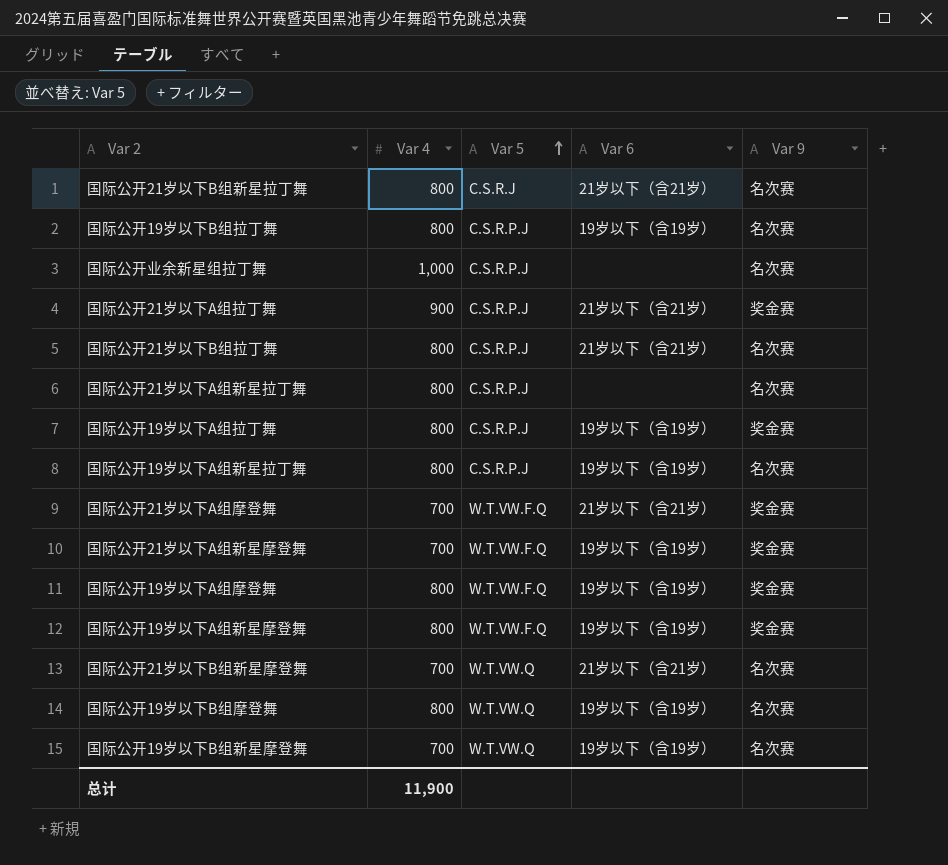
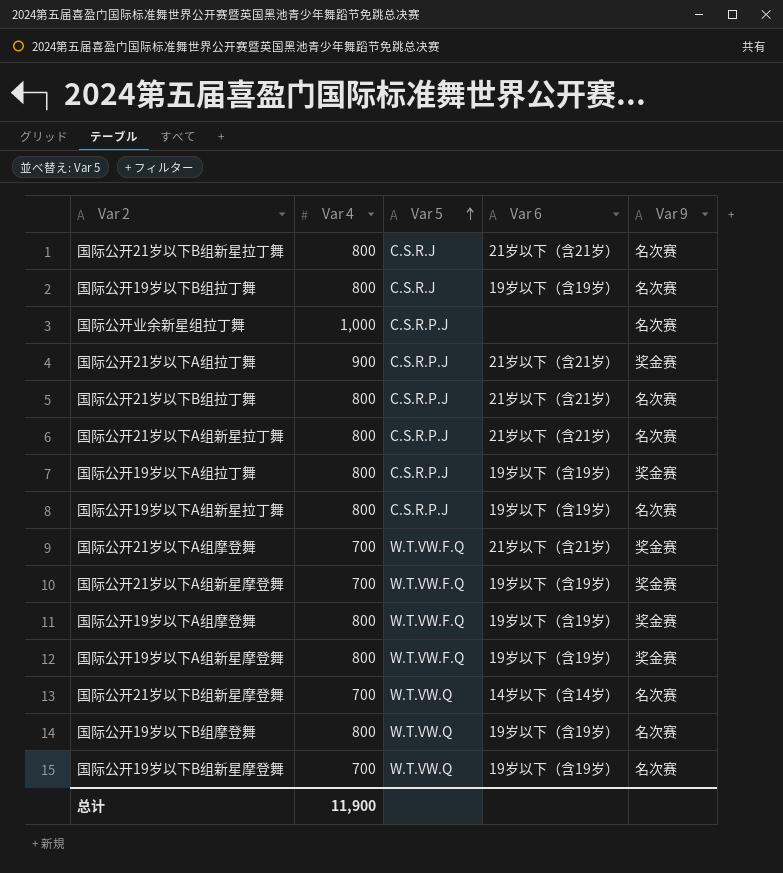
国际公开19岁以下B组拉丁舞 | Var 5: C.S.R.P.J -> C.S.R.J
国际公开21岁以下A组新星拉丁舞 | Var 6: none -> 21岁以下（含21岁）
国际公开21岁以下B组新星摩登舞 | Var 6: 21岁以下（含21岁） -> 14岁以下（含14岁）

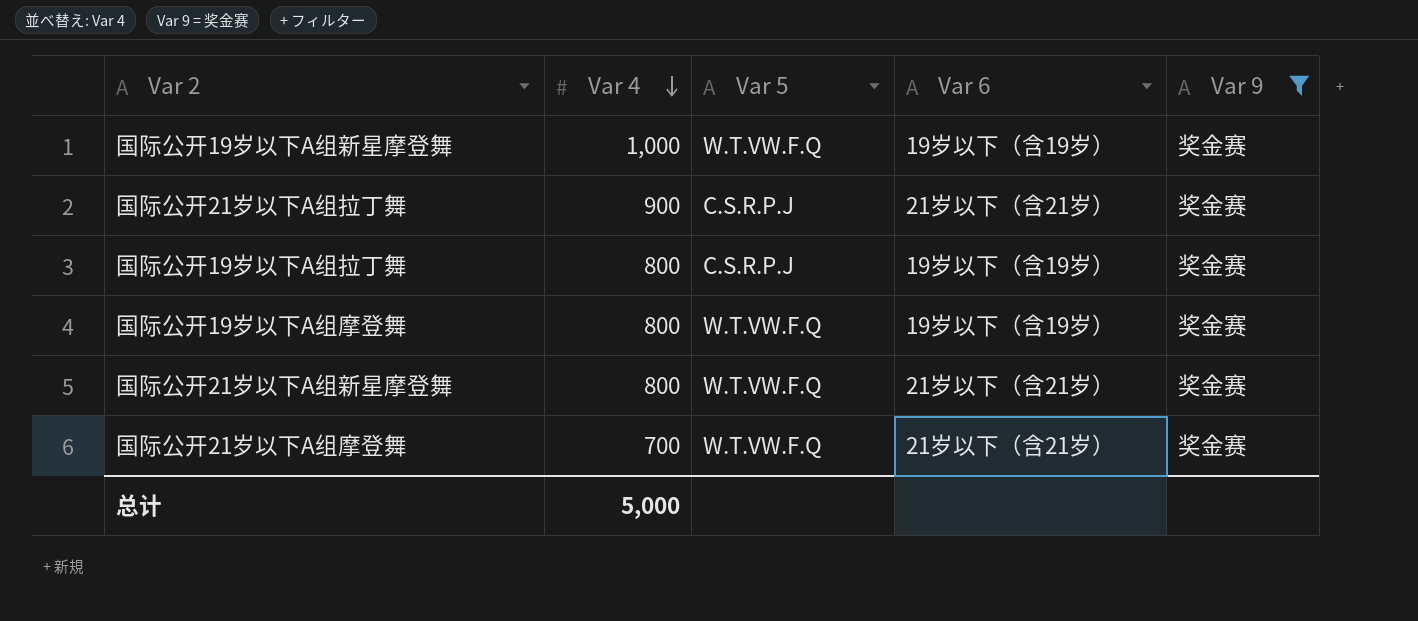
filter: none -> Var 9 = 奖金赛
row order: Var 5 ascending -> Var 4 descending
国际公开19岁以下A组新星摩登舞 | Var 4: 800 -> 1,000
国际公开21岁以下A组新星摩登舞 | Var 4: 700 -> 800
国际公开21岁以下A组新星摩登舞 | Var 6: 19岁以下（含19岁） -> 21岁以下（含21岁）
总计 | Var 4: 11,900 -> 5,000

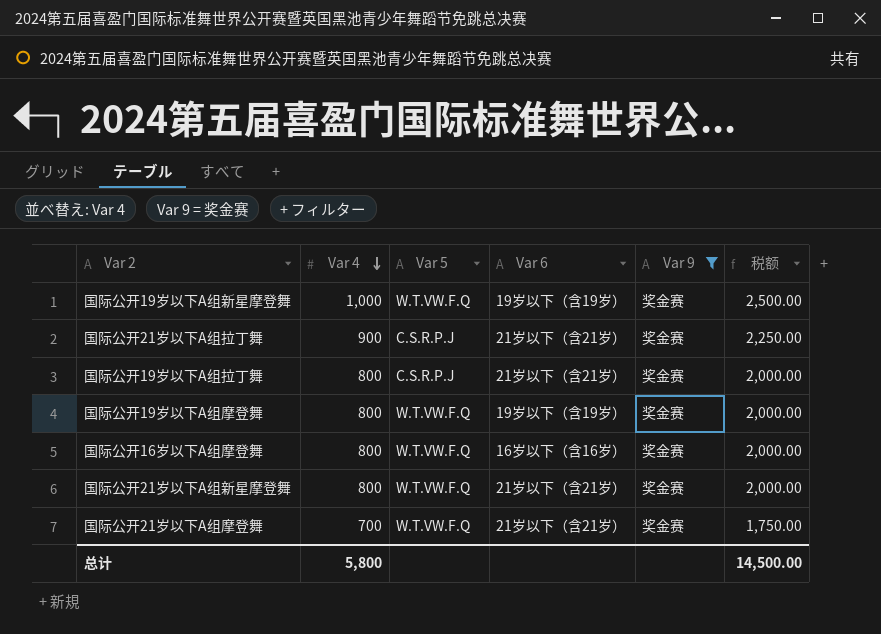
column 税额 | formula: none -> [Var 4] * 2.5
国际公开19岁以下A组拉丁舞 | Var 6: 19岁以下（含19岁） -> 21岁以下（含21岁）
row 国际公开16岁以下A组摩登舞: none -> 800 | W.T.VW.F.Q | 16岁以下（含16岁） | 奖金赛 | 2,000.00
总计 | Var 4: 5,000 -> 5,800

